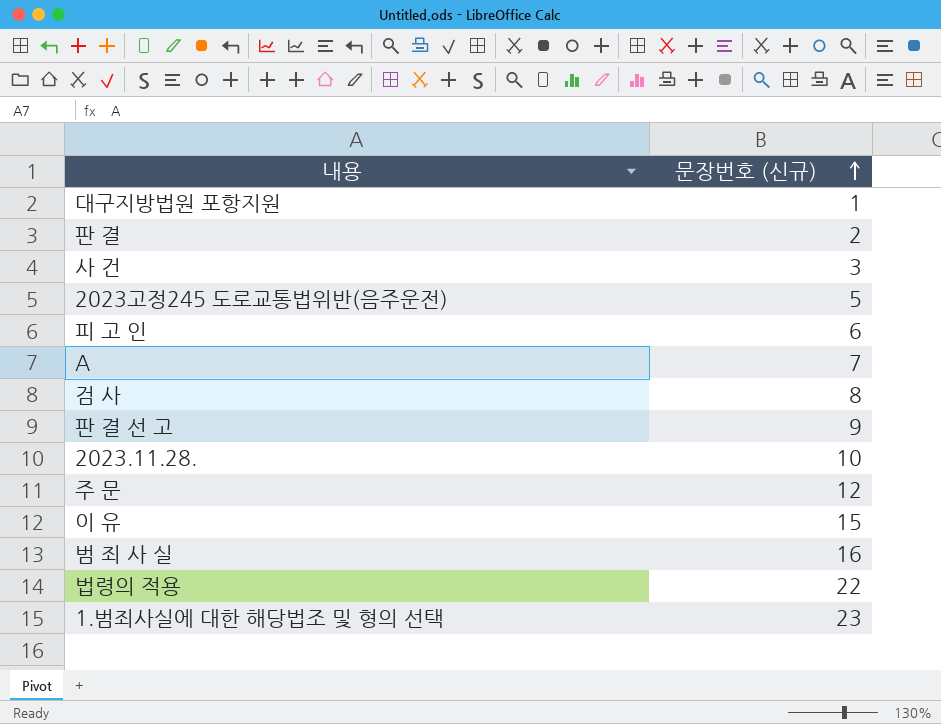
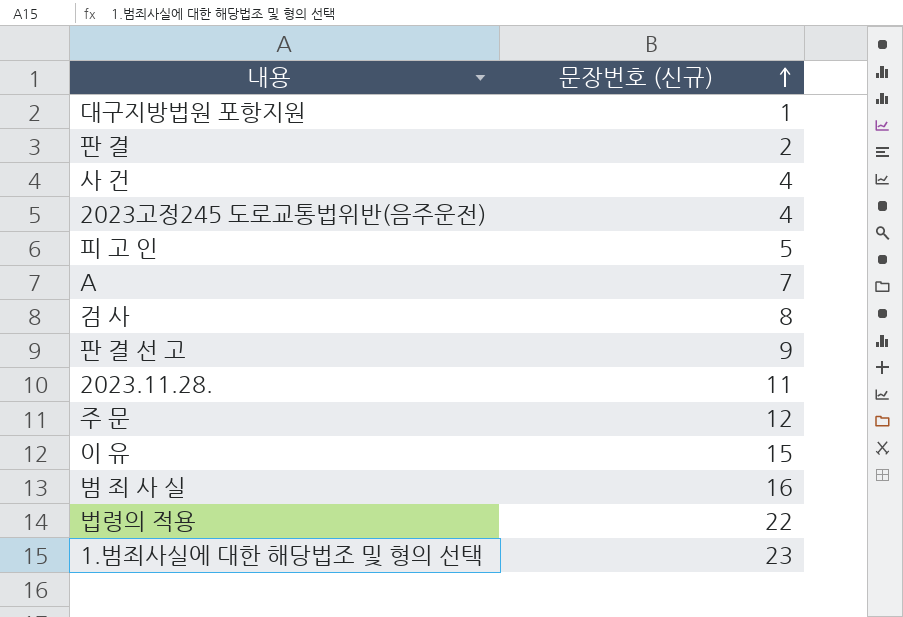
사 건 | 문장번호 (신규): 3 -> 4
2023고정245 도로교통법위반(음주운전) | 문장번호 (신규): 5 -> 4
피 고 인 | 문장번호 (신규): 6 -> 5
2023.11.28. | 문장번호 (신규): 10 -> 11

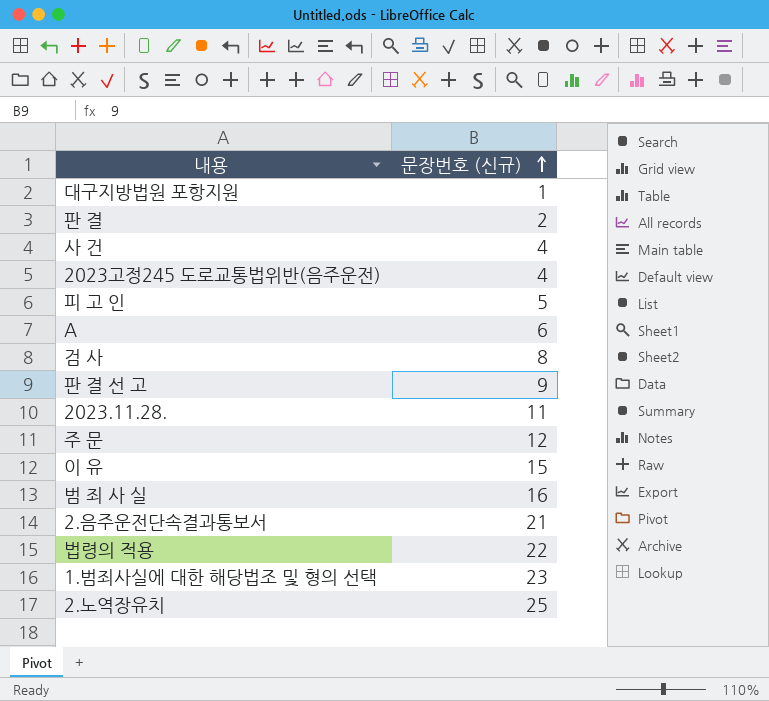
A | 문장번호 (신규): 7 -> 6
row 2.음주운전단속결과통보서: none -> 21
row 2.노역장유치: none -> 25

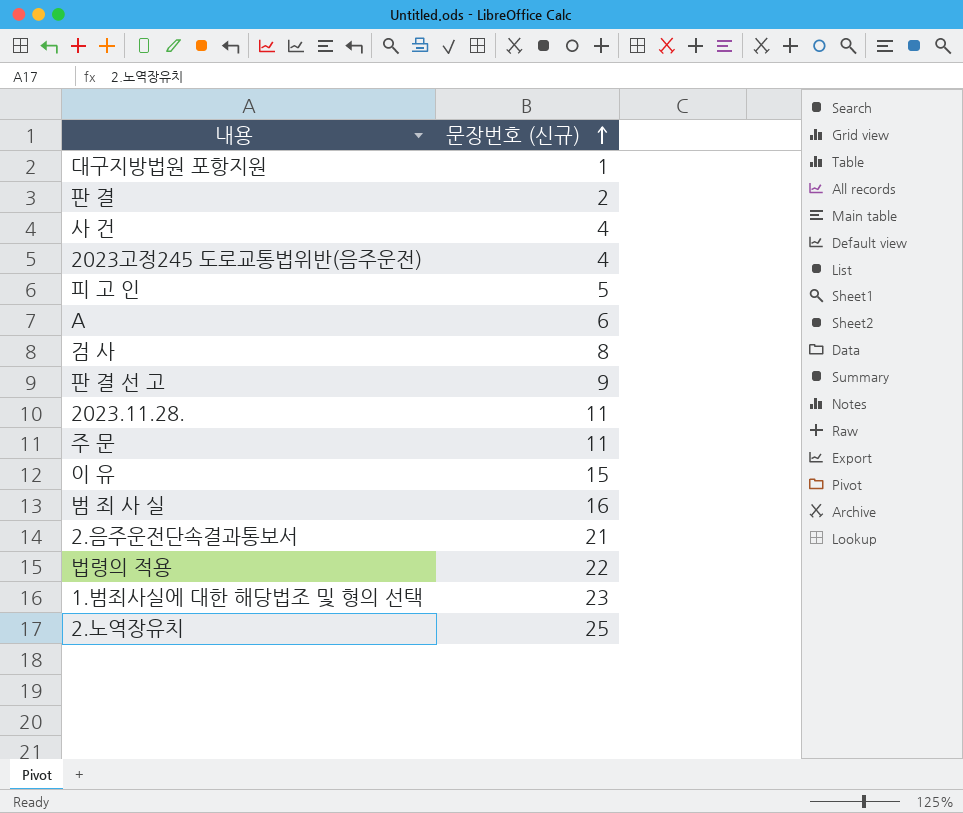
주 문 | 문장번호 (신규): 12 -> 11

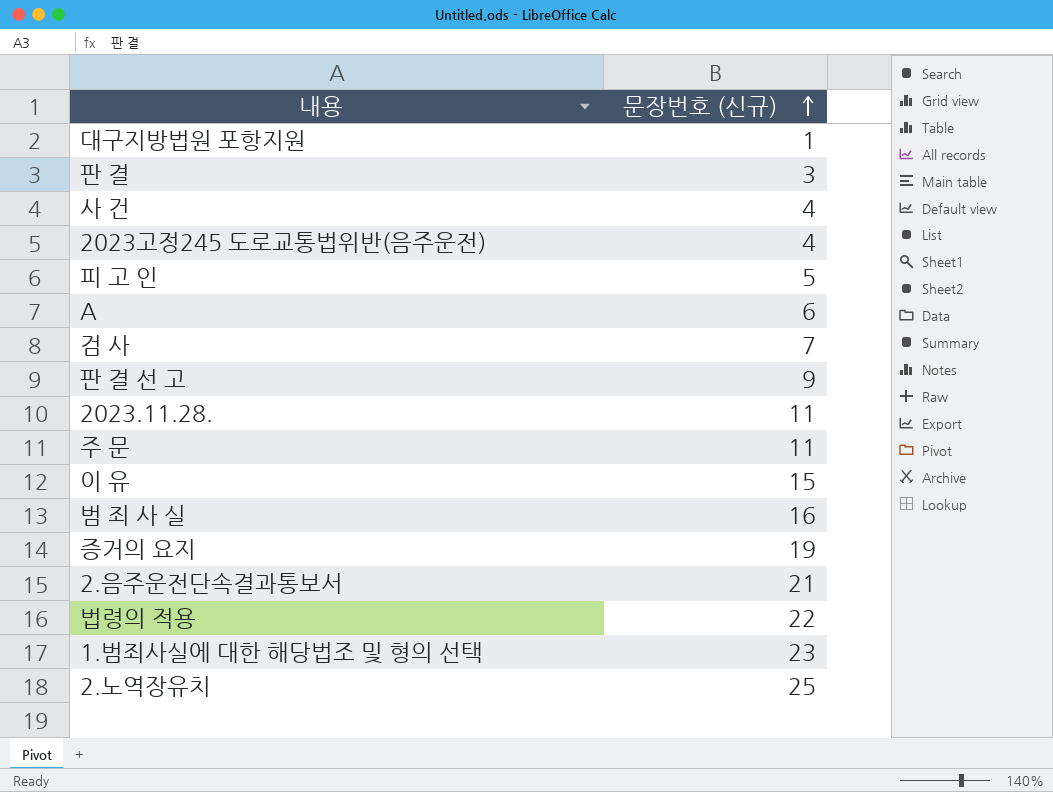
판 결 | 문장번호 (신규): 2 -> 3
검 사 | 문장번호 (신규): 8 -> 7
row 증거의 요지: none -> 19

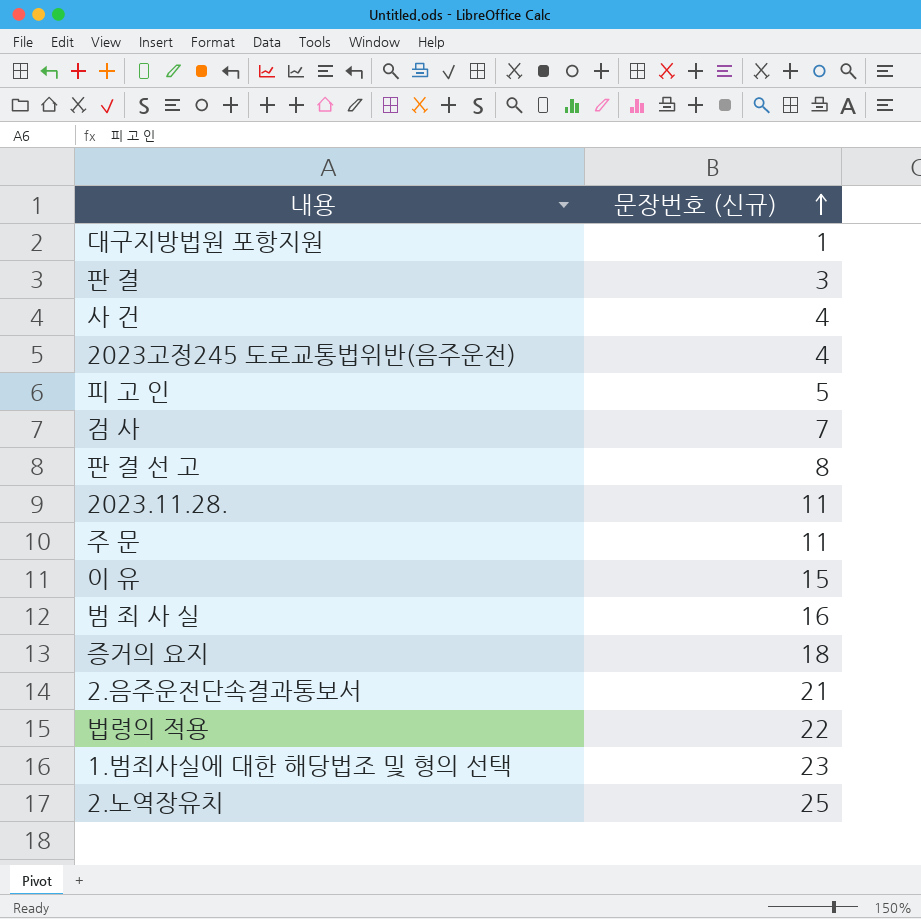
row A: 6 -> none
판 결 선 고 | 문장번호 (신규): 9 -> 8
증거의 요지 | 문장번호 (신규): 19 -> 18

